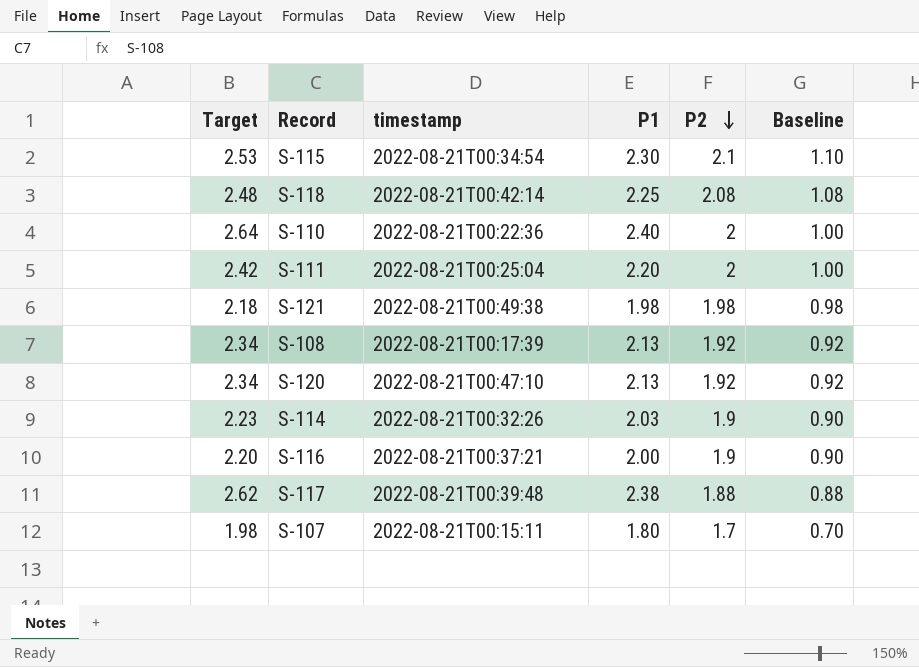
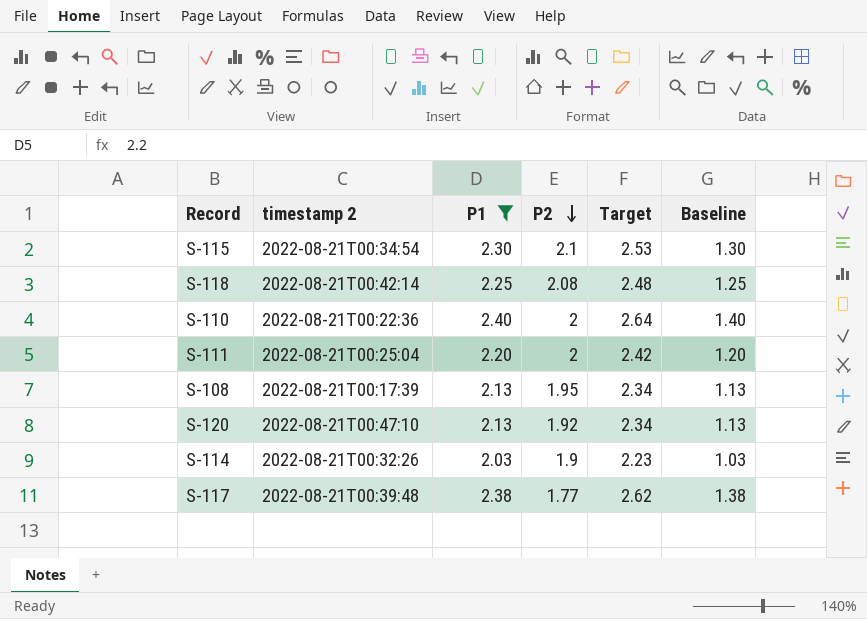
filter: none -> P1 >= 2.03
column name: timestamp -> timestamp 2
column Target | position: 1 -> 5
column Baseline | formula: [P2] - 1 -> [P1] - 1
S-108 | P2: 1.92 -> 1.95
S-117 | P2: 1.88 -> 1.77

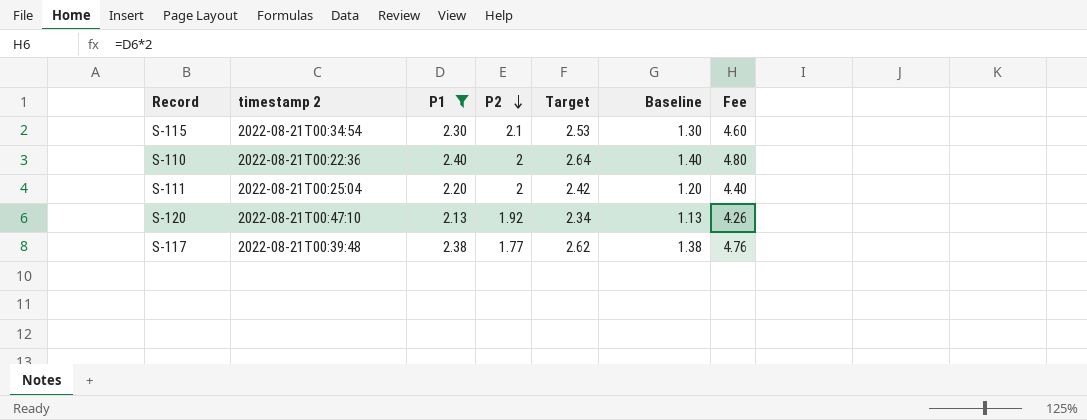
column Fee | formula: none -> [P1] * 2
row S-118: 2022-08-21T00:42:14 | 2.25 | 2.08 | 2.48 | 1.25 -> none
row S-108: 2022-08-21T00:17:39 | 2.13 | 1.95 | 2.34 | 1.13 -> none
row S-114: 2022-08-21T00:32:26 | 2.03 | 1.9 | 2.23 | 1.03 -> none

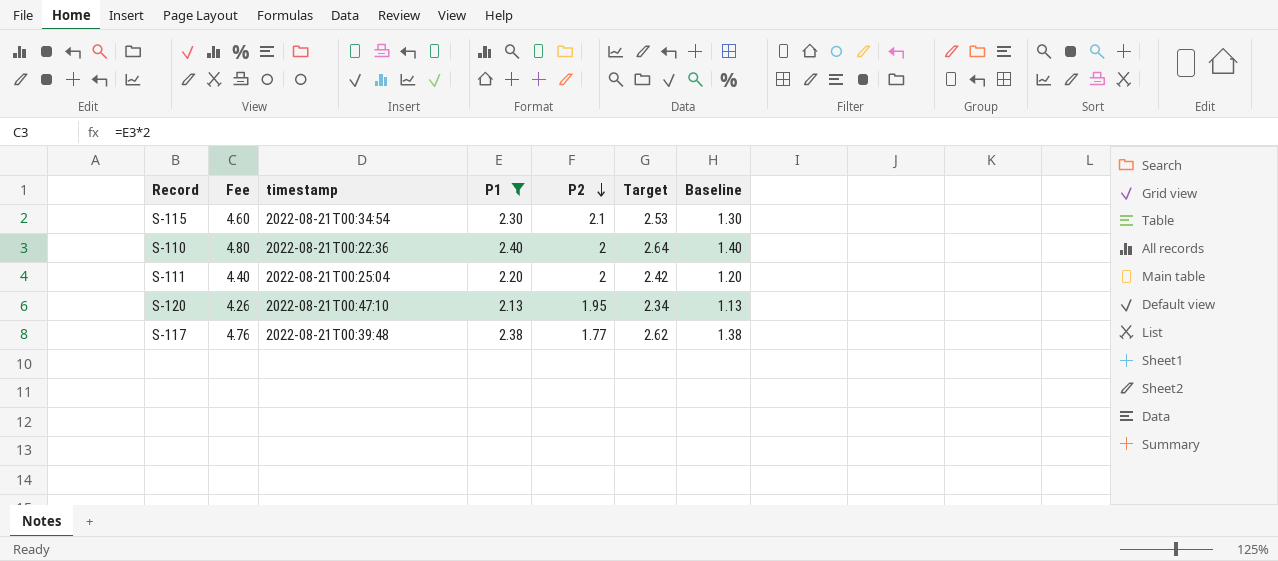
column Fee | position: 7 -> 2
column name: timestamp 2 -> timestamp
S-120 | P2: 1.92 -> 1.95

